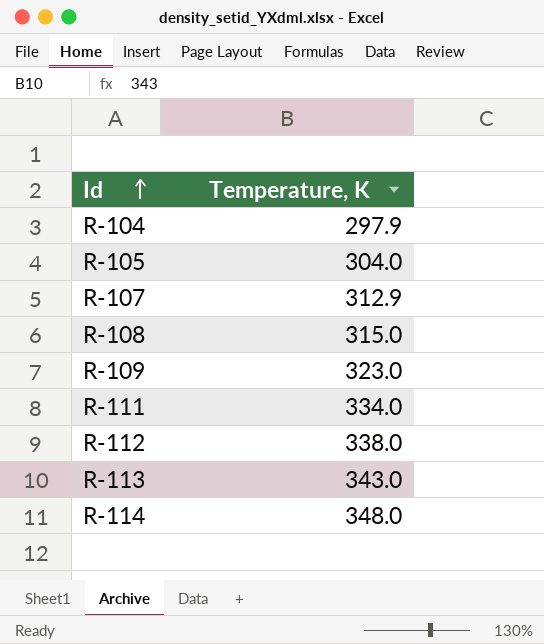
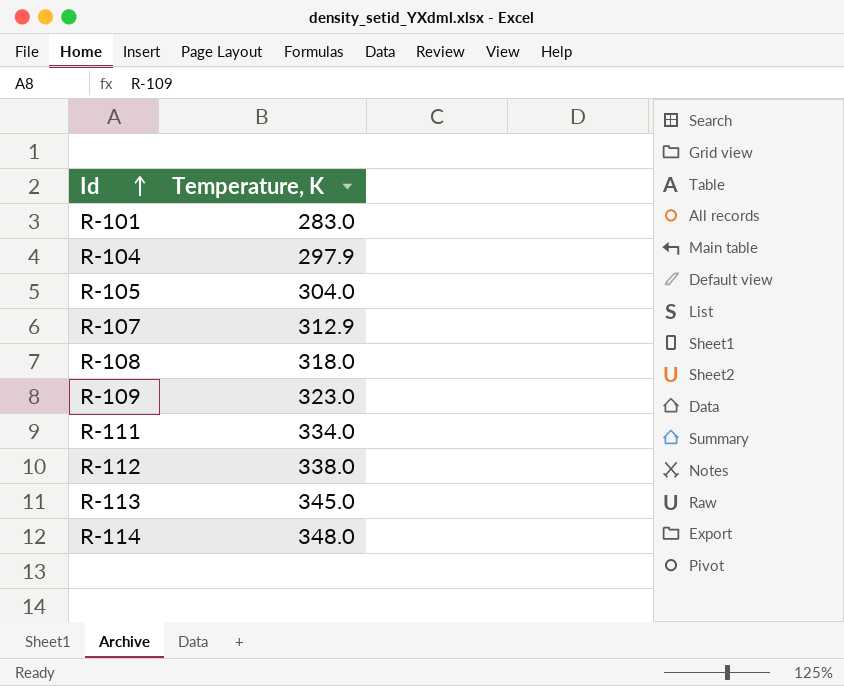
row R-101: none -> 283.0
R-108 | Temperature, K: 315.0 -> 318.0
R-113 | Temperature, K: 343.0 -> 345.0

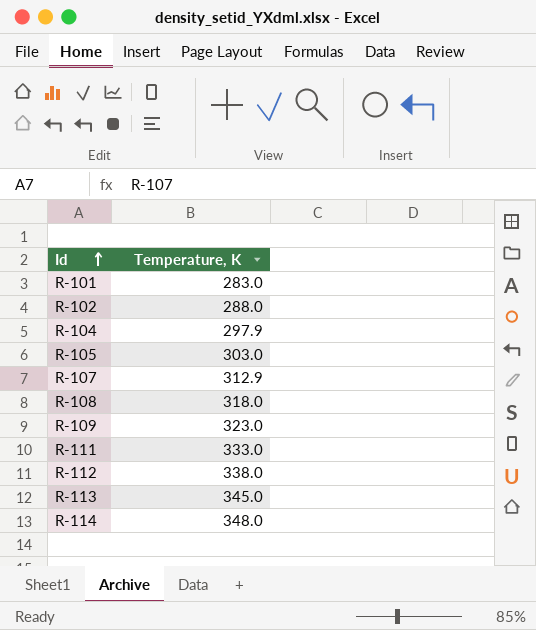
row R-102: none -> 288.0
R-105 | Temperature, K: 304.0 -> 303.0
R-111 | Temperature, K: 334.0 -> 333.0

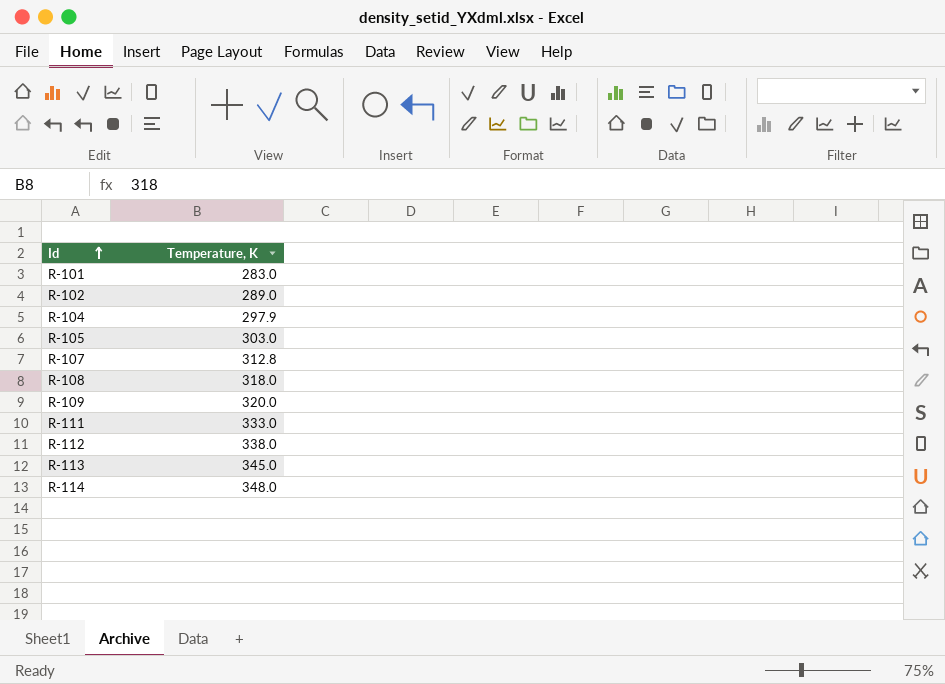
R-102 | Temperature, K: 288.0 -> 289.0
R-107 | Temperature, K: 312.9 -> 312.8
R-109 | Temperature, K: 323.0 -> 320.0

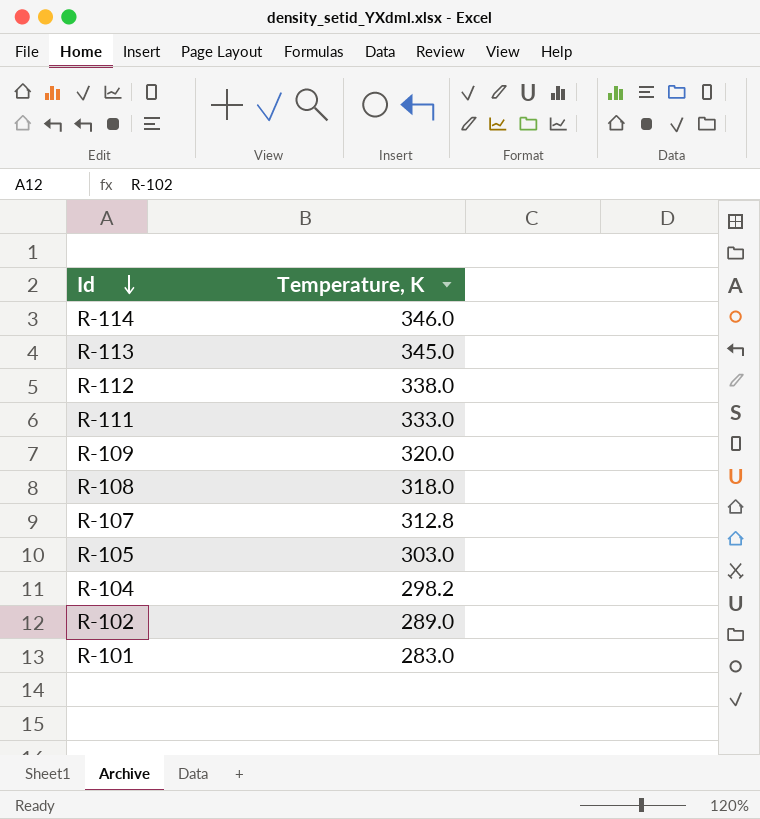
row order: Id ascending -> Id descending
R-114 | Temperature, K: 348.0 -> 346.0
R-104 | Temperature, K: 297.9 -> 298.2

